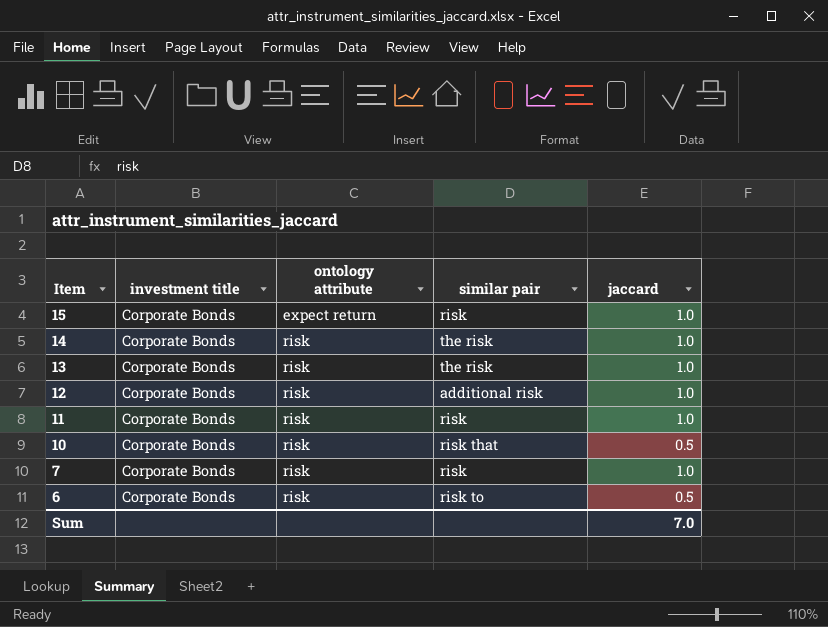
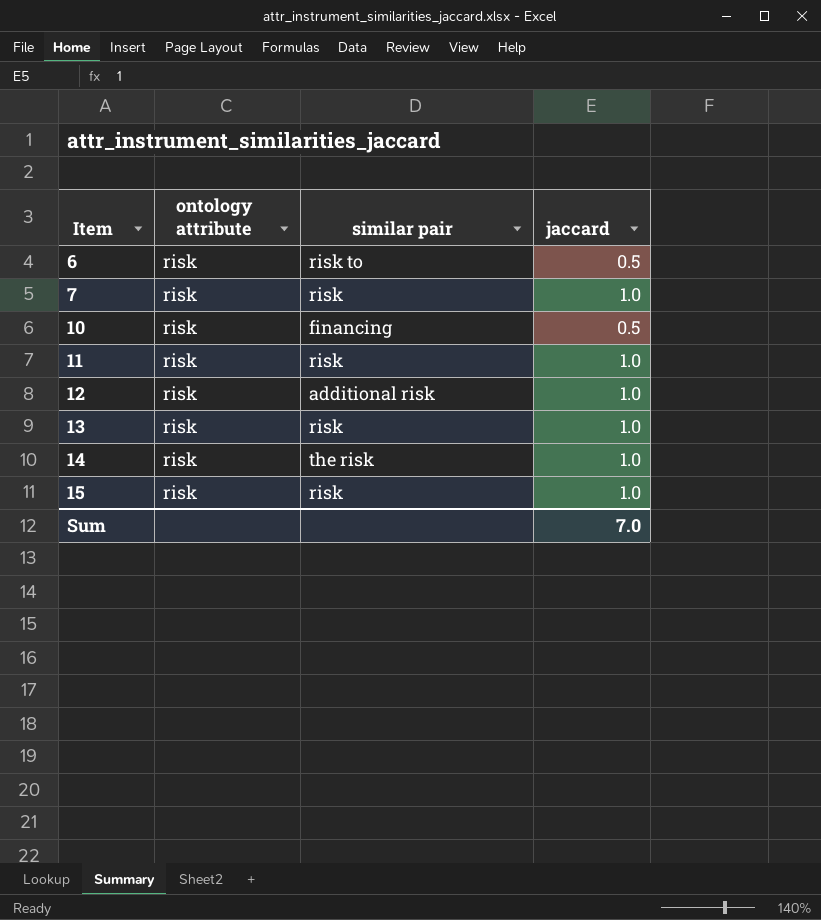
row order: Item descending -> Item ascending
column investment title | position: 2 -> none
10 | similar pair: risk that -> financing
13 | similar pair: the risk -> risk
15 | ontology attribute: expect return -> risk

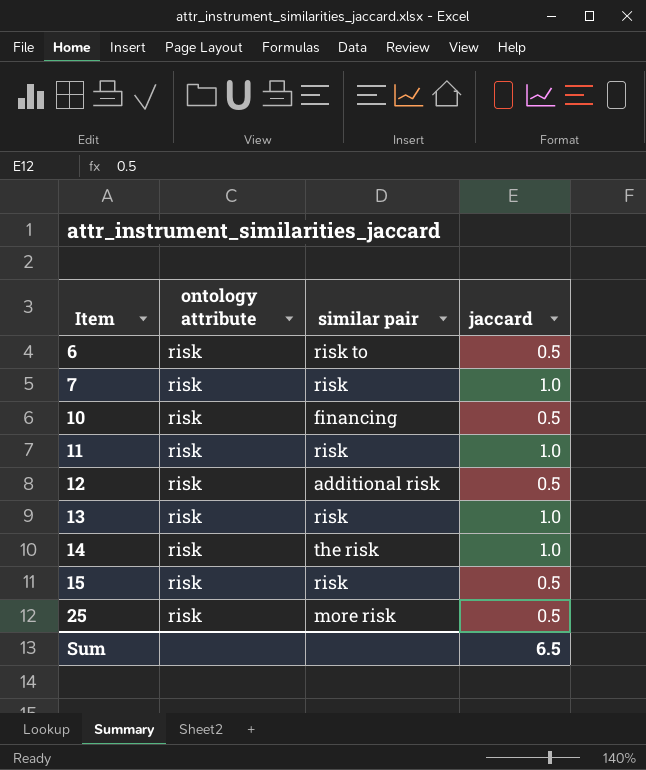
12 | jaccard: 1.0 -> 0.5
15 | jaccard: 1.0 -> 0.5
row 25: none -> risk | more risk | 0.5
Sum | jaccard: 7.0 -> 6.5

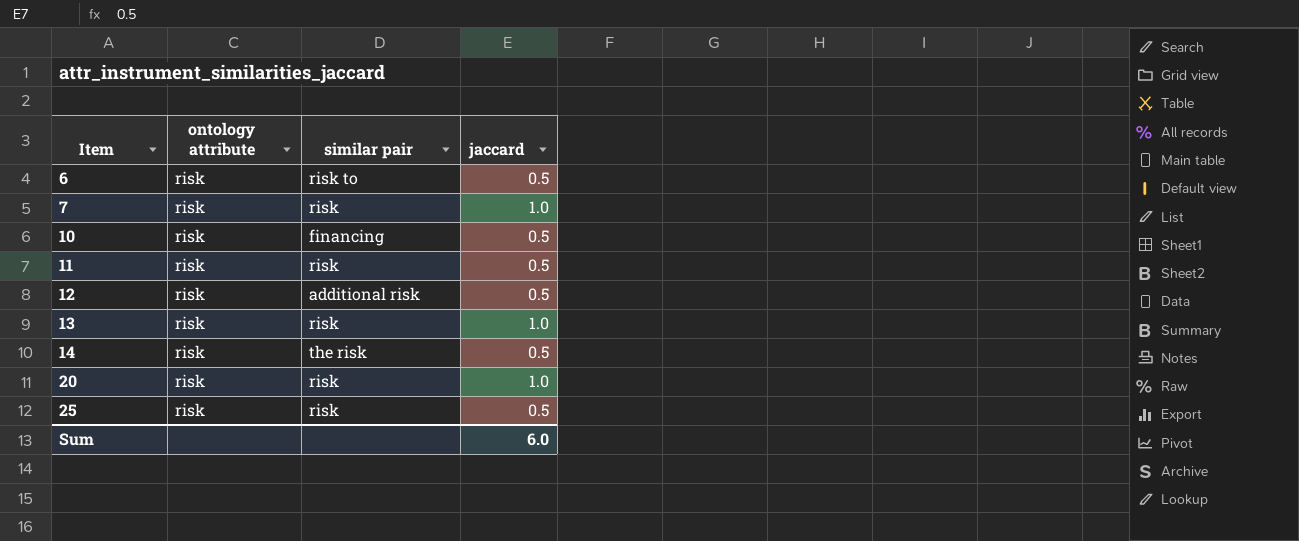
row 15: risk | risk | 0.5 -> none
11 | jaccard: 1.0 -> 0.5
14 | jaccard: 1.0 -> 0.5
row 20: none -> risk | risk | 1.0
25 | similar pair: more risk -> risk
Sum | jaccard: 6.5 -> 6.0

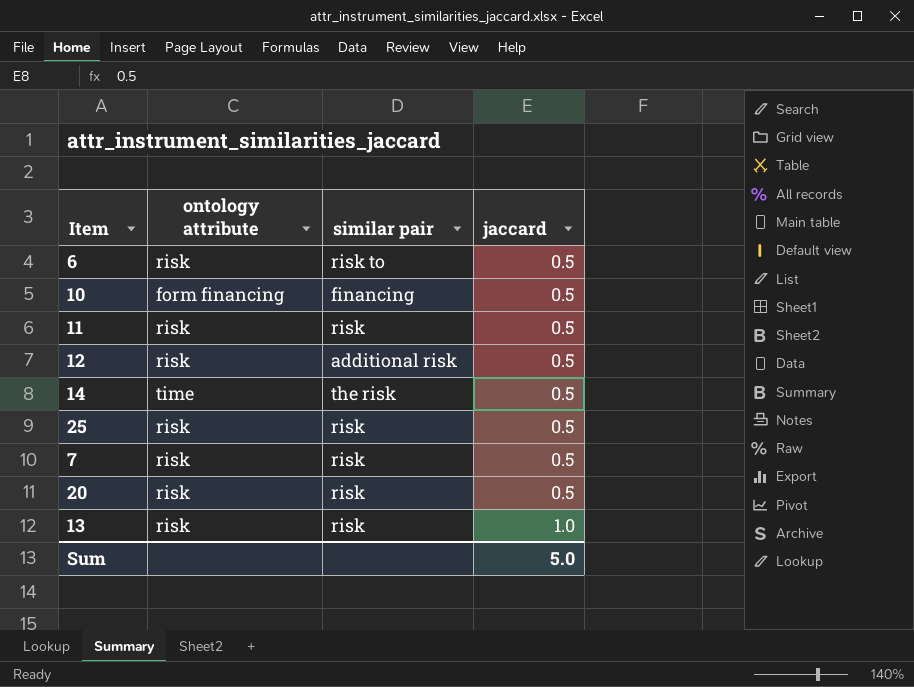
row order: Item ascending -> jaccard ascending
10 | ontology attribute: risk -> form financing
14 | ontology attribute: risk -> time
7 | jaccard: 1.0 -> 0.5
20 | jaccard: 1.0 -> 0.5
Sum | jaccard: 6.0 -> 5.0

